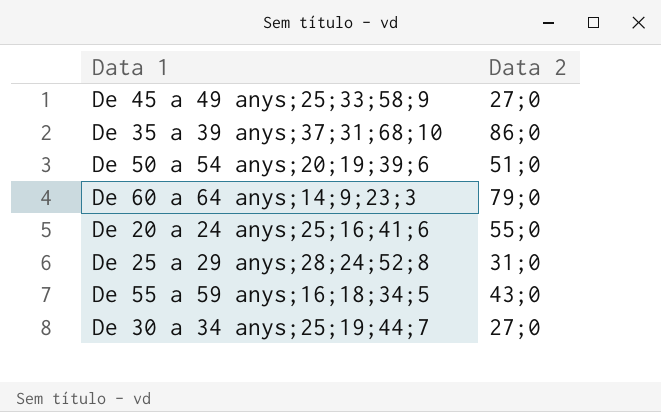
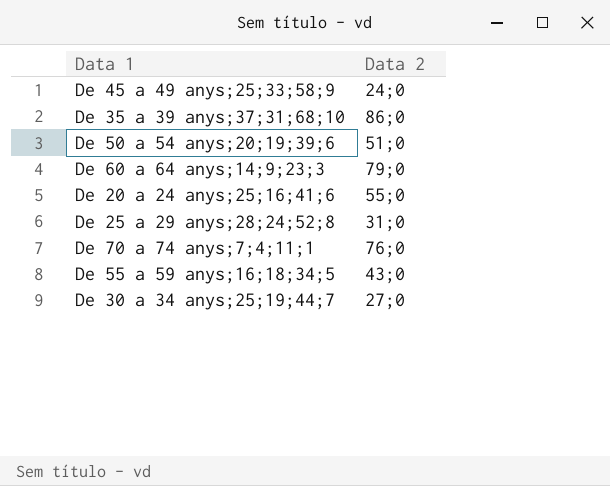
De 45 a 49 anys;25;33;58;9 | Data 2: 27;0 -> 24;0
row De 70 a 74 anys;7;4;11;1: none -> 76;0

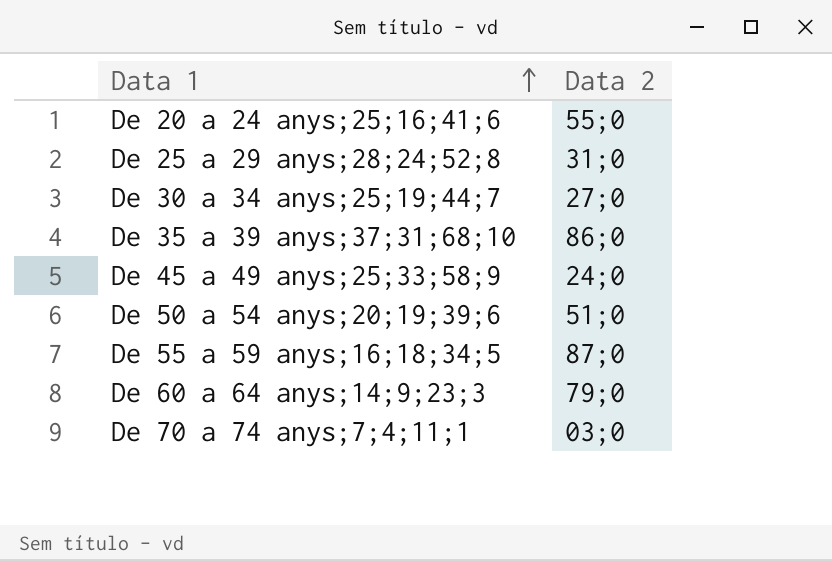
row order: none -> Data 1 ascending
De 55 a 59 anys;16;18;34;5 | Data 2: 43;0 -> 87;0
De 70 a 74 anys;7;4;11;1 | Data 2: 76;0 -> 03;0

